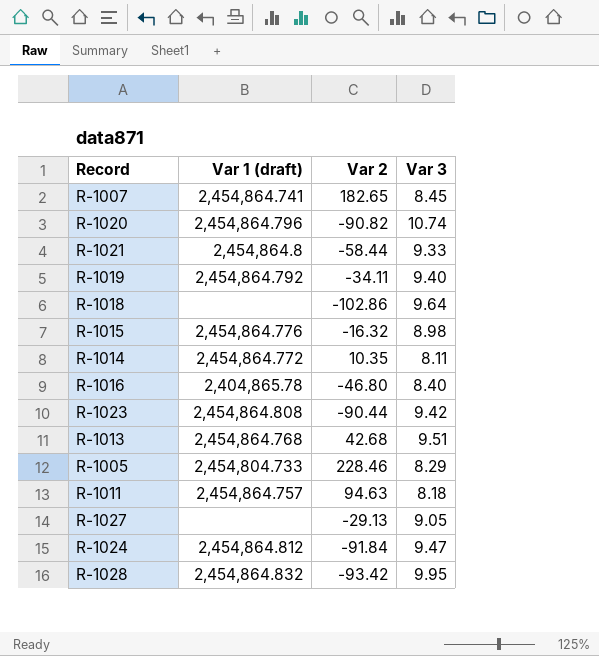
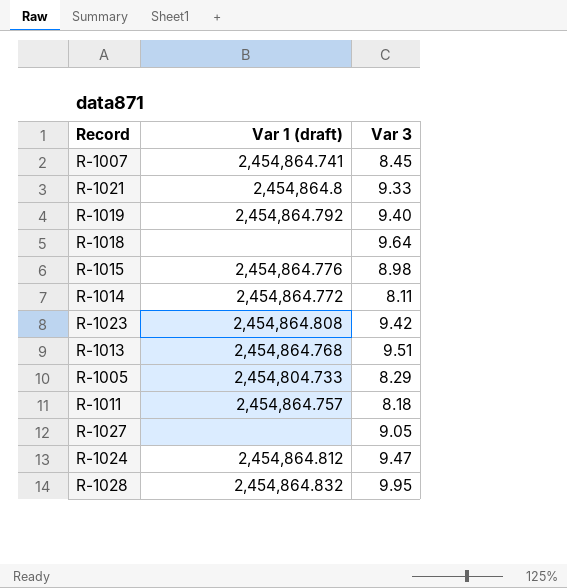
column Var 2 | position: 3 -> none
row R-1020: 2,454,864.796 | -90.82 | 10.74 -> none
row R-1016: 2,404,865.78 | -46.80 | 8.40 -> none

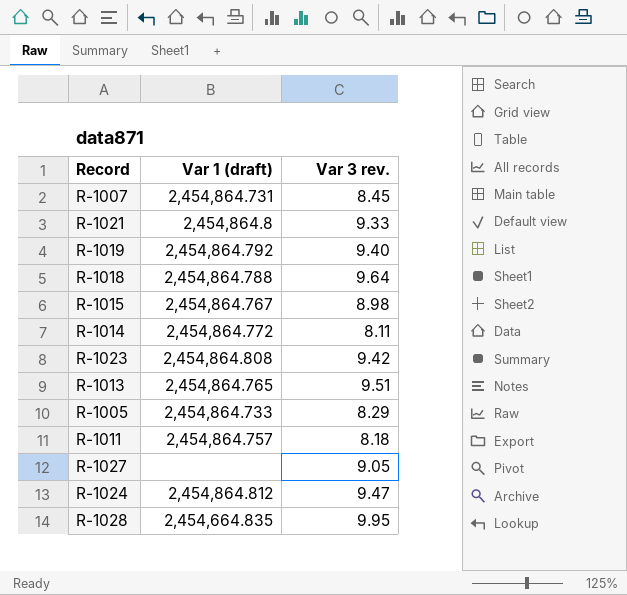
column name: Var 3 -> Var 3 rev.
R-1007 | Var 1 (draft): 2,454,864.741 -> 2,454,864.731
R-1018 | Var 1 (draft): none -> 2,454,864.788
R-1015 | Var 1 (draft): 2,454,864.776 -> 2,454,864.767
R-1013 | Var 1 (draft): 2,454,864.768 -> 2,454,864.765
R-1005 | Var 1 (draft): 2,454,804.733 -> 2,454,864.733
R-1028 | Var 1 (draft): 2,454,864.832 -> 2,454,664.835

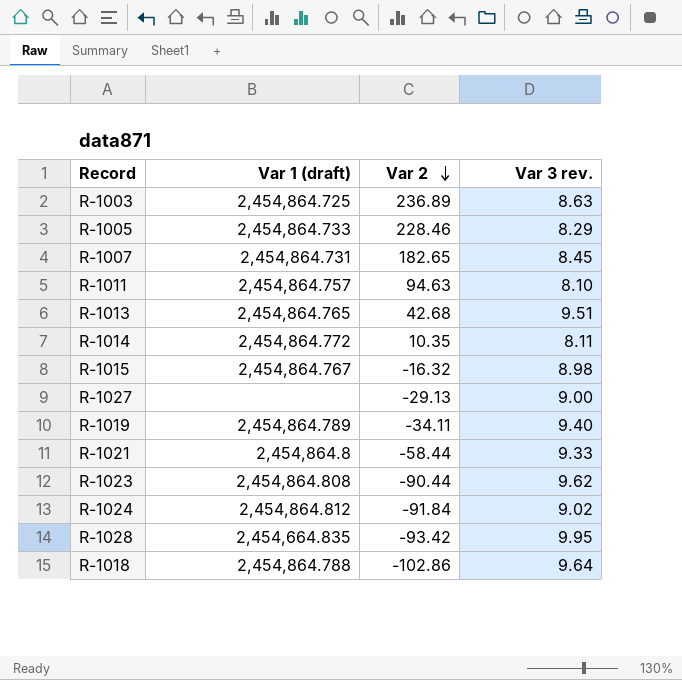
row order: none -> Var 2 descending
column Var 2 | position: none -> 3
row R-1003: none -> 2,454,864.725 | 236.89 | 8.63
R-1011 | Var 3 rev.: 8.18 -> 8.10
R-1027 | Var 3 rev.: 9.05 -> 9.00
R-1019 | Var 1 (draft): 2,454,864.792 -> 2,454,864.789
R-1023 | Var 3 rev.: 9.42 -> 9.62
R-1024 | Var 3 rev.: 9.47 -> 9.02

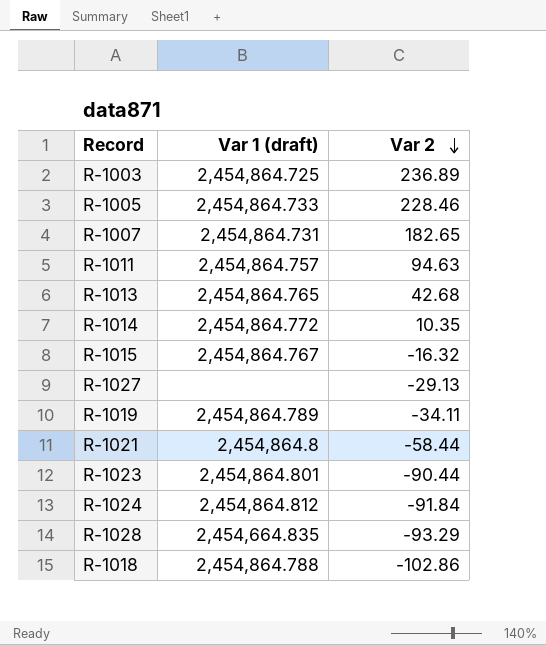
column Var 3 rev. | position: 4 -> none
R-1023 | Var 1 (draft): 2,454,864.808 -> 2,454,864.801
R-1028 | Var 2: -93.42 -> -93.29

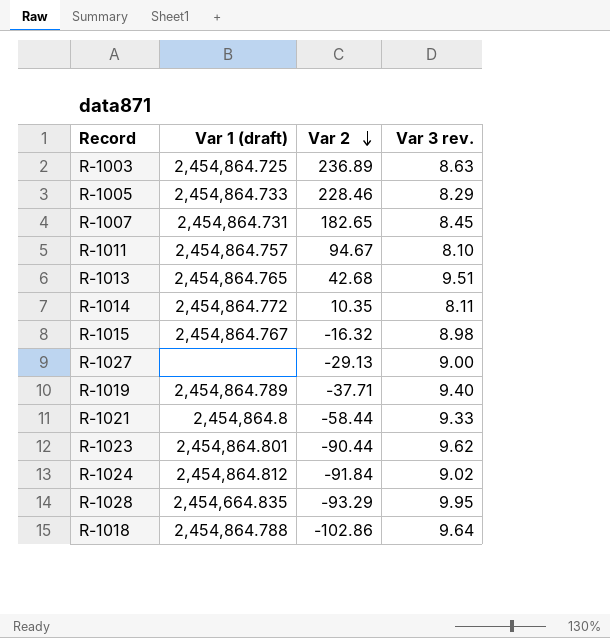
column Var 3 rev. | position: none -> 4
R-1011 | Var 2: 94.63 -> 94.67
R-1019 | Var 2: -34.11 -> -37.71

